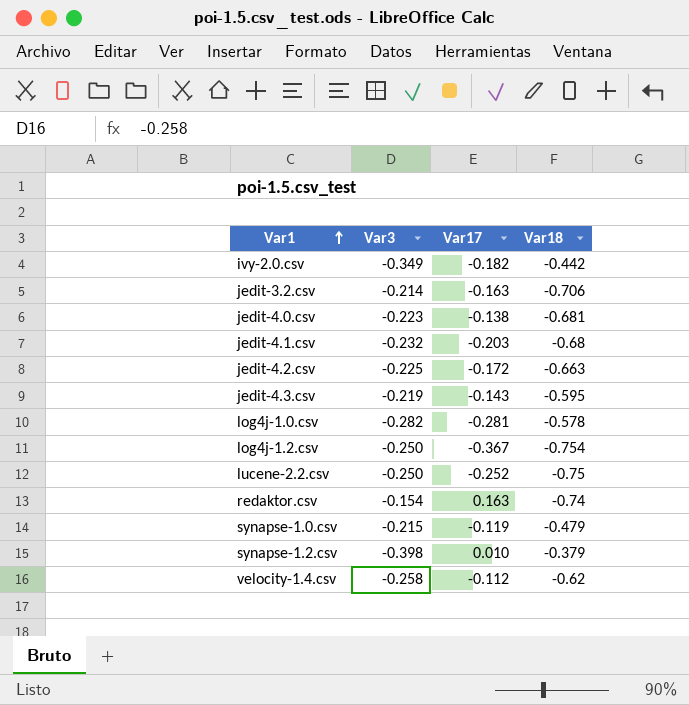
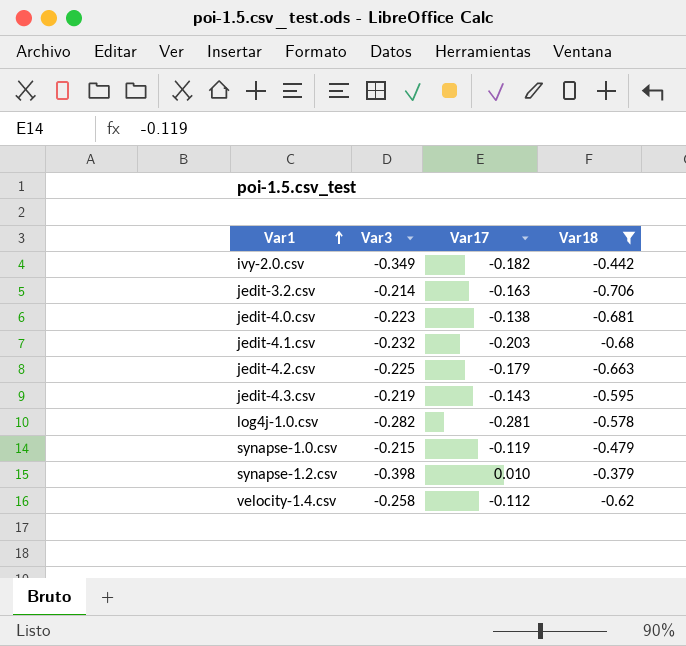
filter: none -> Var18 >= -0.706
jedit-4.2.csv | Var17: -0.172 -> -0.179

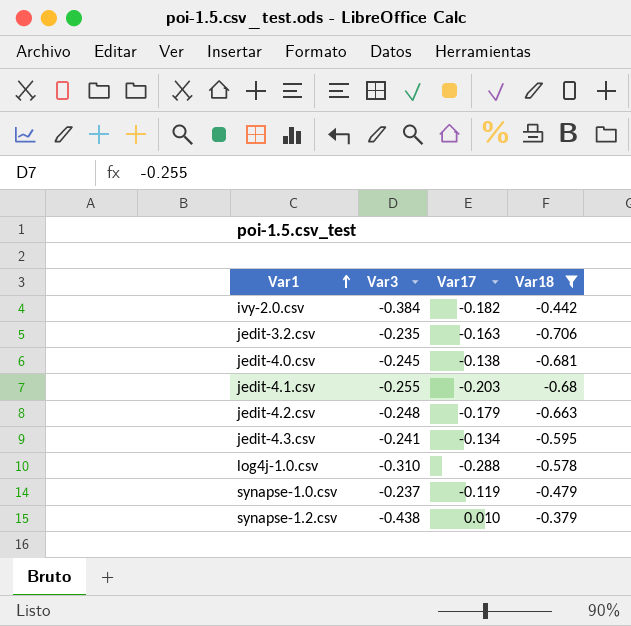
row velocity-1.4.csv: -0.258 | -0.112 | -0.62 -> none
ivy-2.0.csv | Var3: -0.349 -> -0.384
jedit-3.2.csv | Var3: -0.214 -> -0.235
jedit-4.0.csv | Var3: -0.223 -> -0.245
jedit-4.1.csv | Var3: -0.232 -> -0.255
jedit-4.2.csv | Var3: -0.225 -> -0.248
jedit-4.3.csv | Var3: -0.219 -> -0.241
jedit-4.3.csv | Var17: -0.143 -> -0.134
log4j-1.0.csv | Var3: -0.282 -> -0.310
log4j-1.0.csv | Var17: -0.281 -> -0.288
synapse-1.0.csv | Var3: -0.215 -> -0.237
synapse-1.2.csv | Var3: -0.398 -> -0.438

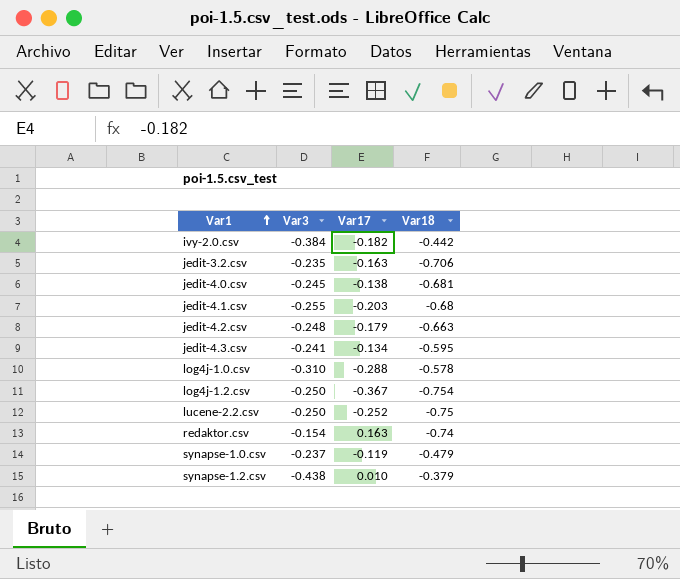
filter: Var18 >= -0.706 -> none

